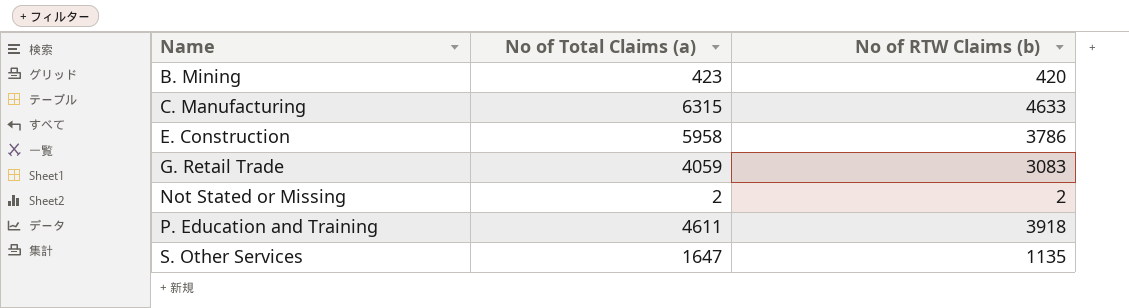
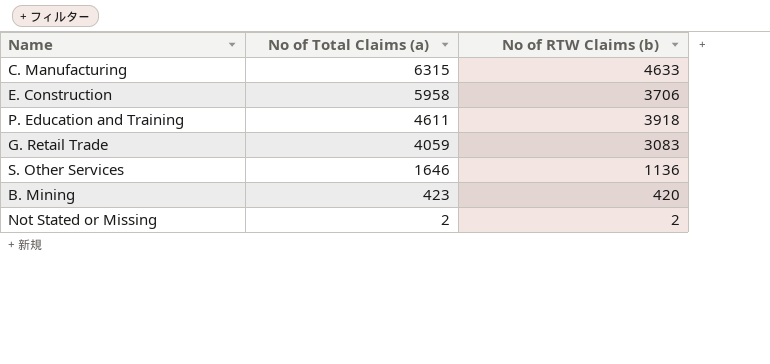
row order: Name ascending -> No of Total Claims (a) descending
E. Construction | No of RTW Claims (b): 3786 -> 3706
S. Other Services | No of Total Claims (a): 1647 -> 1646
S. Other Services | No of RTW Claims (b): 1135 -> 1136

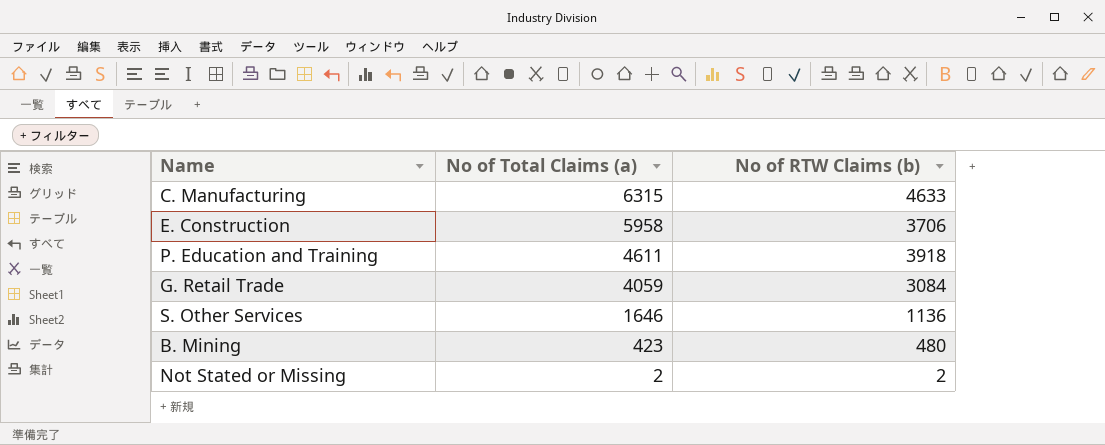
G. Retail Trade | No of RTW Claims (b): 3083 -> 3084
B. Mining | No of RTW Claims (b): 420 -> 480

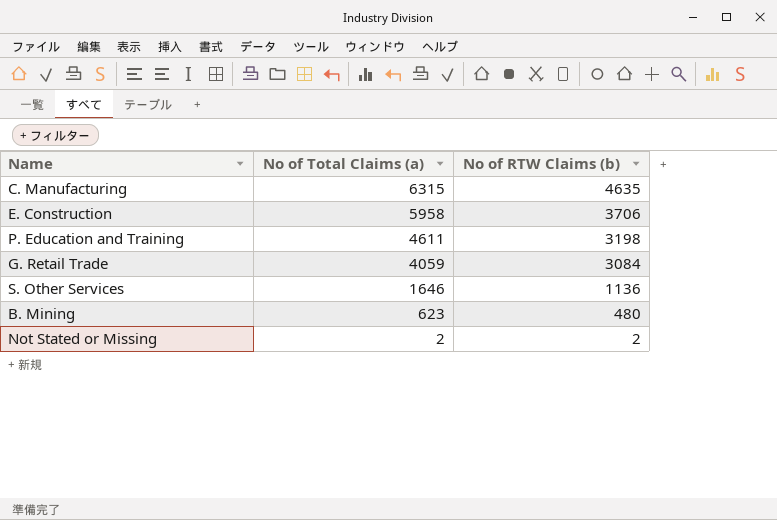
C. Manufacturing | No of RTW Claims (b): 4633 -> 4635
P. Education and Training | No of RTW Claims (b): 3918 -> 3198
B. Mining | No of Total Claims (a): 423 -> 623

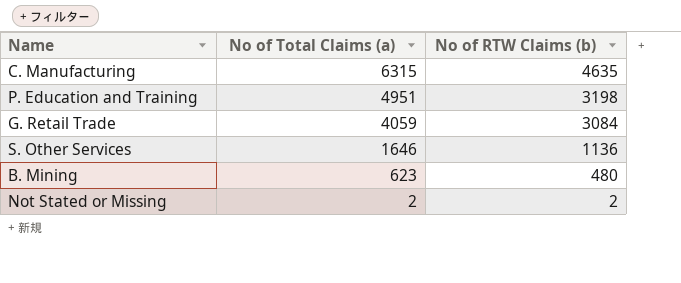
row E. Construction: 5958 | 3706 -> none
P. Education and Training | No of Total Claims (a): 4611 -> 4951

